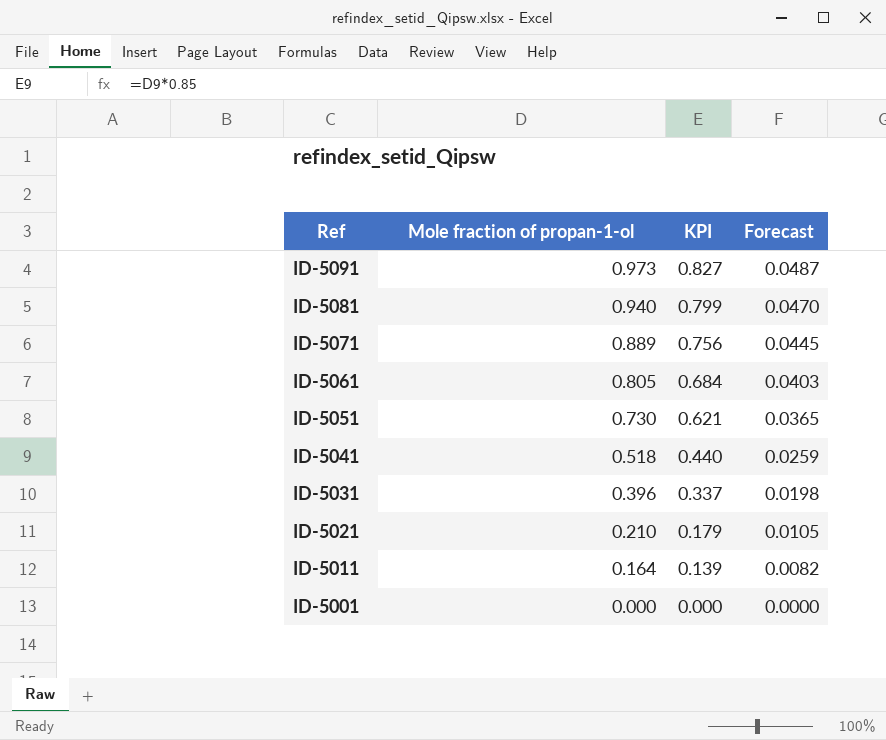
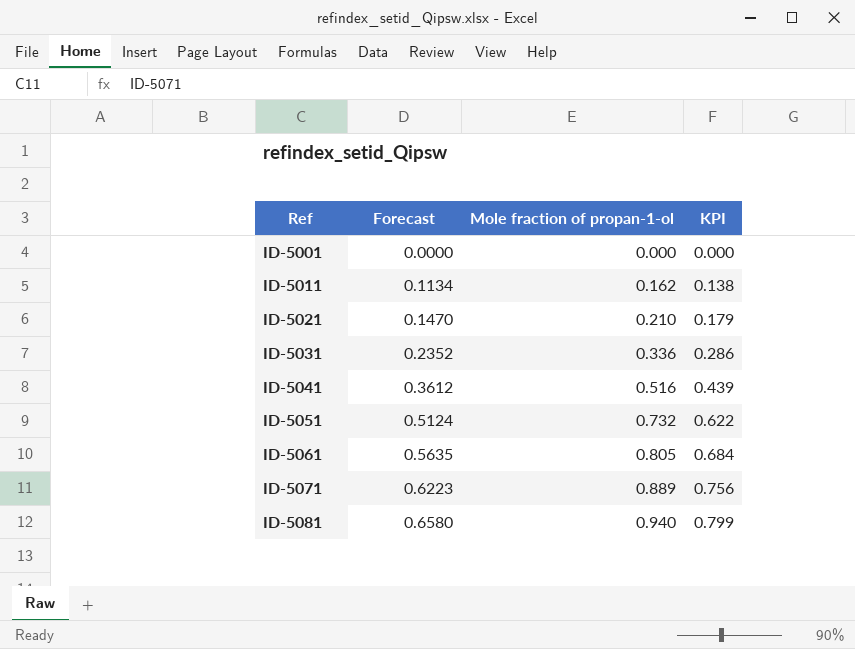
row order: Ref descending -> Ref ascending
column Forecast | formula: [Mole fraction of propan-1-ol] * 0.05 -> [Mole fraction of propan-1-ol] * 0.7
column Forecast | position: 4 -> 2
row ID-5091: 0.973 | 0.827 | 0.0487 -> none
ID-5011 | Mole fraction of propan-1-ol: 0.164 -> 0.162
ID-5011 | KPI: 0.139 -> 0.138
ID-5031 | Mole fraction of propan-1-ol: 0.396 -> 0.336
ID-5031 | KPI: 0.337 -> 0.286
ID-5041 | Mole fraction of propan-1-ol: 0.518 -> 0.516
ID-5041 | KPI: 0.440 -> 0.439
ID-5051 | Mole fraction of propan-1-ol: 0.730 -> 0.732
ID-5051 | KPI: 0.621 -> 0.622

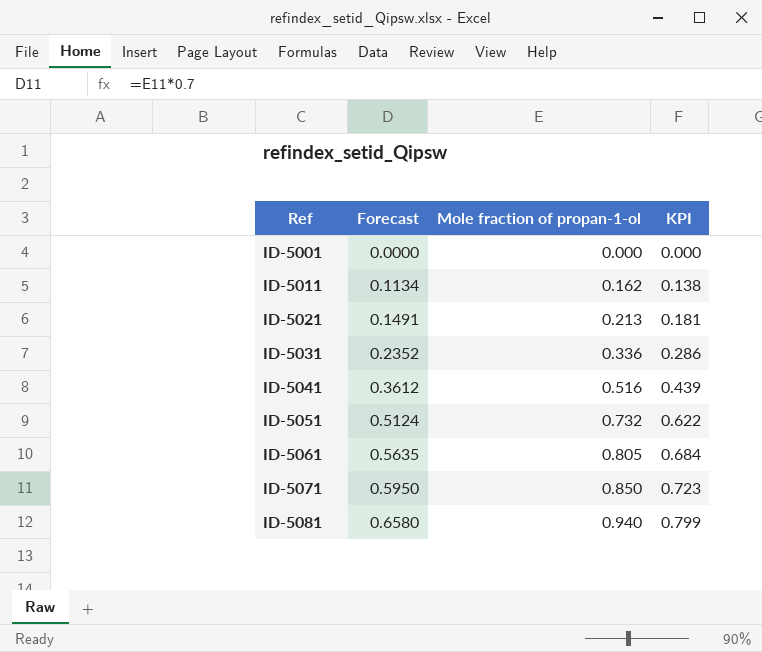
ID-5021 | Forecast: 0.1470 -> 0.1491
ID-5021 | Mole fraction of propan-1-ol: 0.210 -> 0.213
ID-5021 | KPI: 0.179 -> 0.181
ID-5071 | Forecast: 0.6223 -> 0.5950
ID-5071 | Mole fraction of propan-1-ol: 0.889 -> 0.850
ID-5071 | KPI: 0.756 -> 0.723

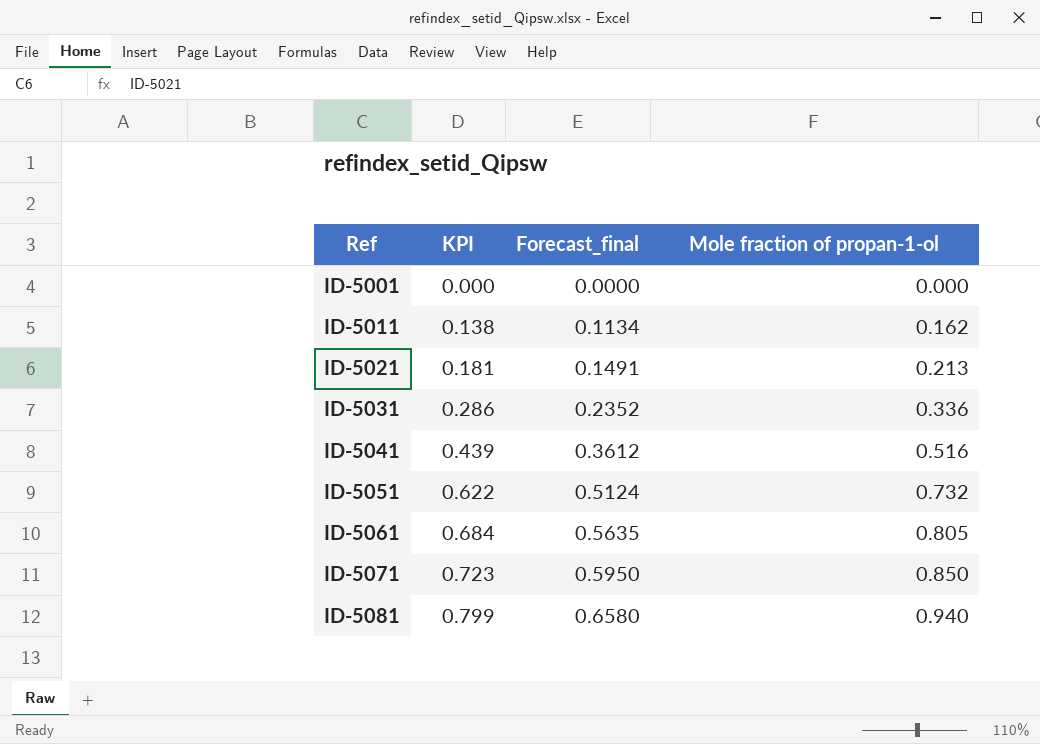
column KPI | position: 4 -> 2
column name: Forecast -> Forecast_final

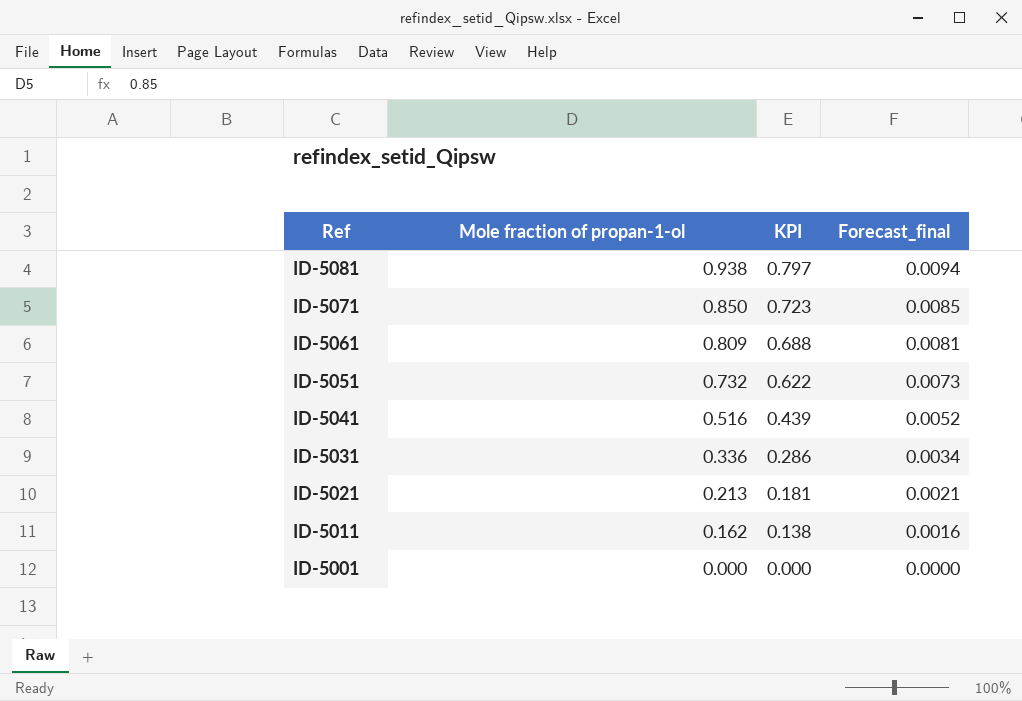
row order: Ref ascending -> Ref descending
column Mole fraction of propan-1-ol | position: 4 -> 2
column Forecast_final | formula: [Mole fraction of propan-1-ol] * 0.7 -> [Mole fraction of propan-1-ol] * 0.01
ID-5081 | Mole fraction of propan-1-ol: 0.940 -> 0.938
ID-5081 | KPI: 0.799 -> 0.797
ID-5061 | Mole fraction of propan-1-ol: 0.805 -> 0.809
ID-5061 | KPI: 0.684 -> 0.688

